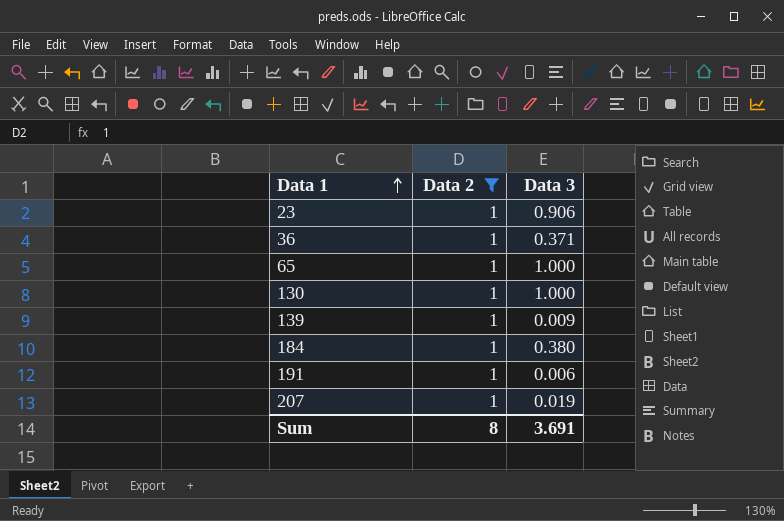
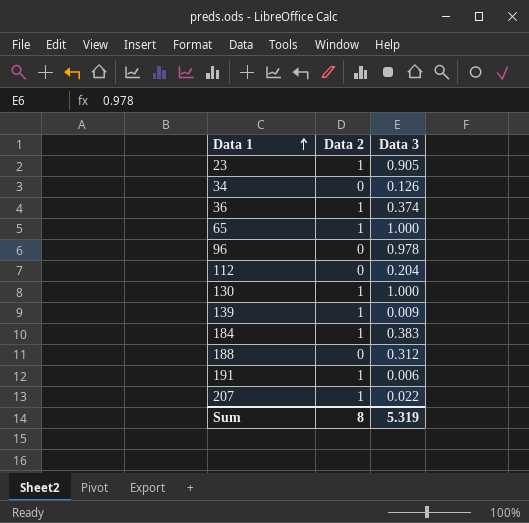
filter: Data 2 = 1 -> none
23 | Data 3: 0.906 -> 0.905
36 | Data 3: 0.371 -> 0.374
184 | Data 3: 0.380 -> 0.383
207 | Data 3: 0.019 -> 0.022
Sum | Data 3: 3.691 -> 5.319

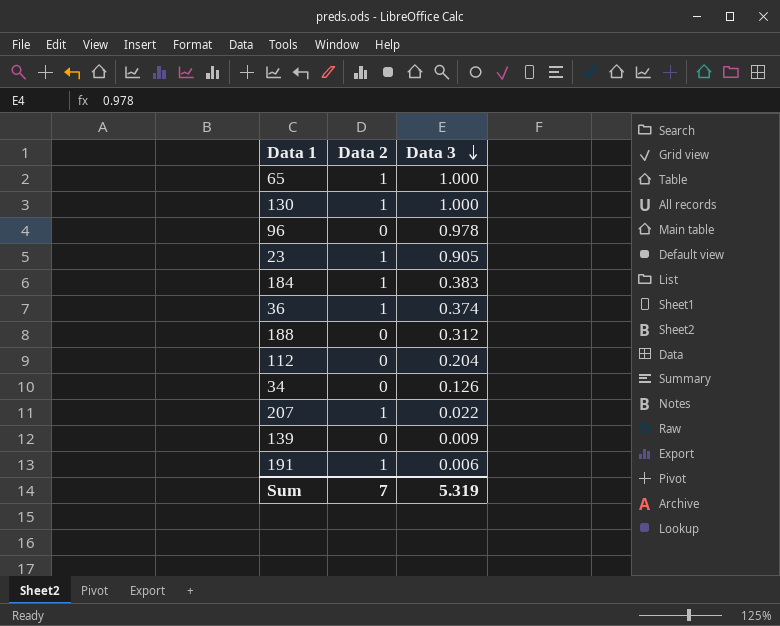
row order: Data 1 ascending -> Data 3 descending
139 | Data 2: 1 -> 0
Sum | Data 2: 8 -> 7

